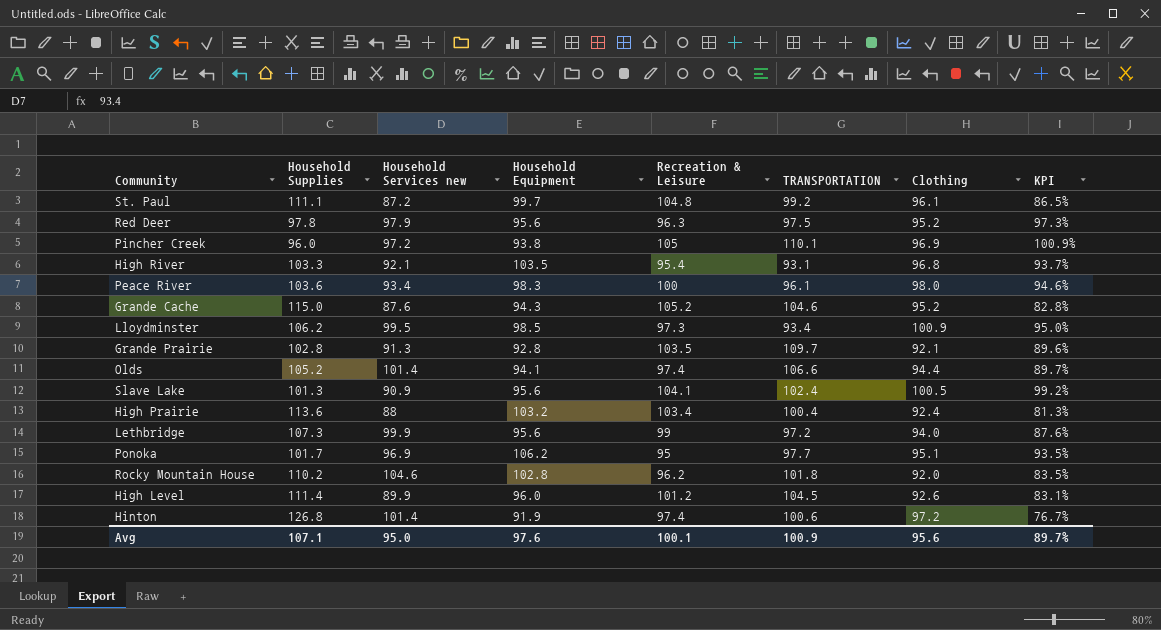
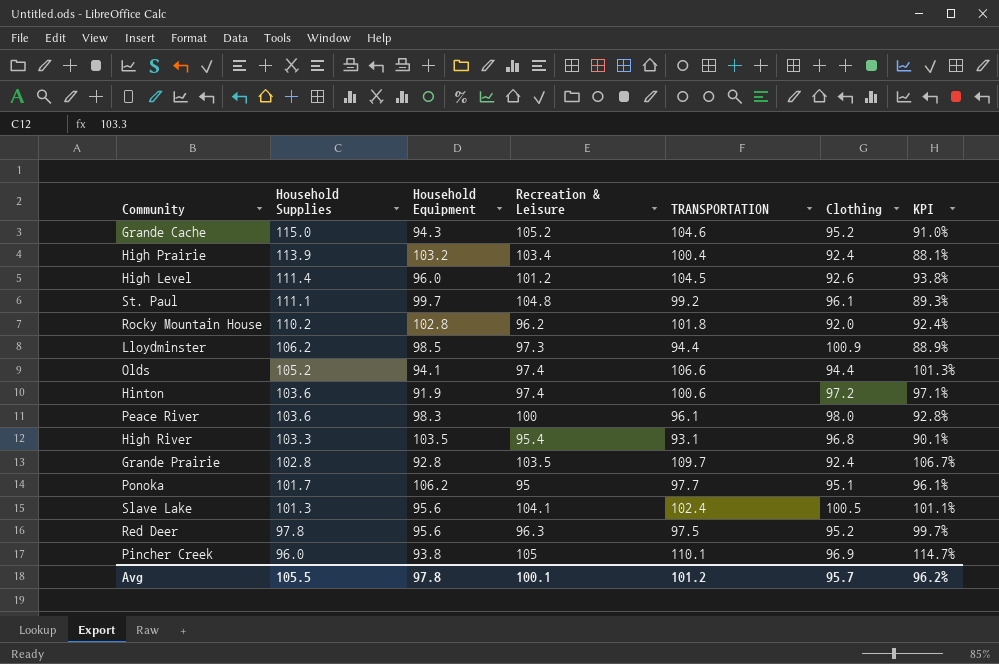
row order: none -> Household Supplies descending
column Household Services new | position: 3 -> none
column KPI | formula: [Clothing] / [Household Supplies] -> [TRANSPORTATION] / [Household Supplies]
row Lethbridge: 107.3 | 99.9 | 95.6 | 99 | 97.2 | 94.0 | 87.6% -> none
High Prairie | Household Supplies: 113.6 -> 113.9
Lloydminster | TRANSPORTATION: 93.4 -> 94.4
Hinton | Household Supplies: 126.8 -> 103.6
Grande Prairie | Clothing: 92.1 -> 92.4
Avg | Household Supplies: 107.1 -> 105.5
Avg | Household Equipment: 97.6 -> 97.8
Avg | TRANSPORTATION: 100.9 -> 101.2
Avg | Clothing: 95.6 -> 95.7
Avg | KPI: 89.7% -> 96.2%

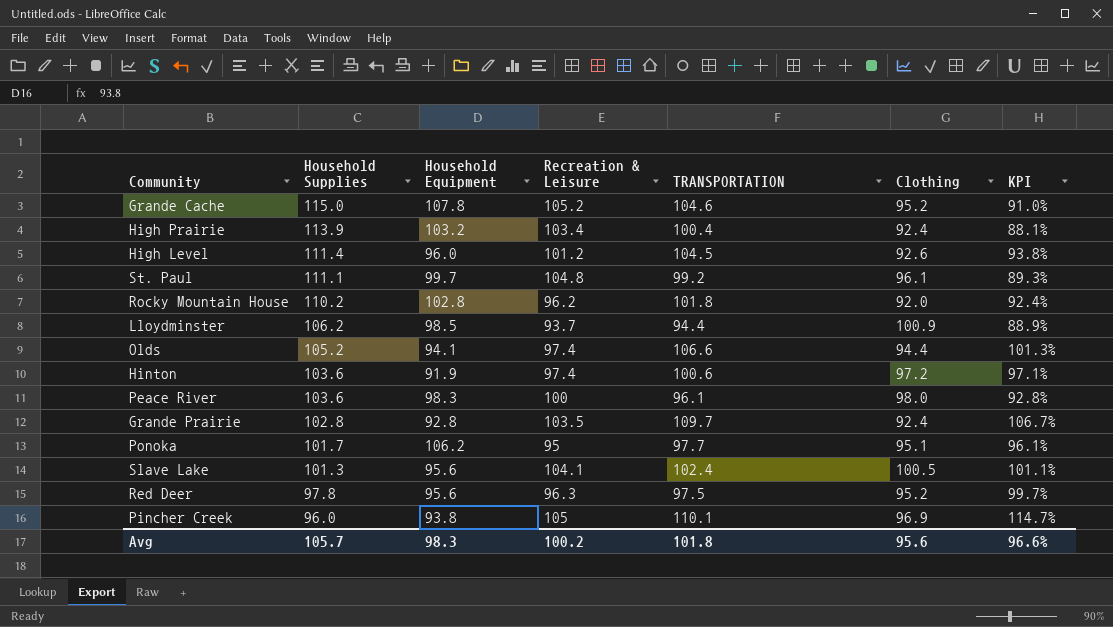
row High River: 103.3 | 103.5 | 95.4 | 93.1 | 96.8 | 90.1% -> none
Grande Cache | Household Equipment: 94.3 -> 107.8
Lloydminster | Recreation & Leisure: 97.3 -> 93.7
Avg | Household Supplies: 105.5 -> 105.7
Avg | Household Equipment: 97.8 -> 98.3
Avg | Recreation & Leisure: 100.1 -> 100.2
Avg | TRANSPORTATION: 101.2 -> 101.8
Avg | Clothing: 95.7 -> 95.6
Avg | KPI: 96.2% -> 96.6%

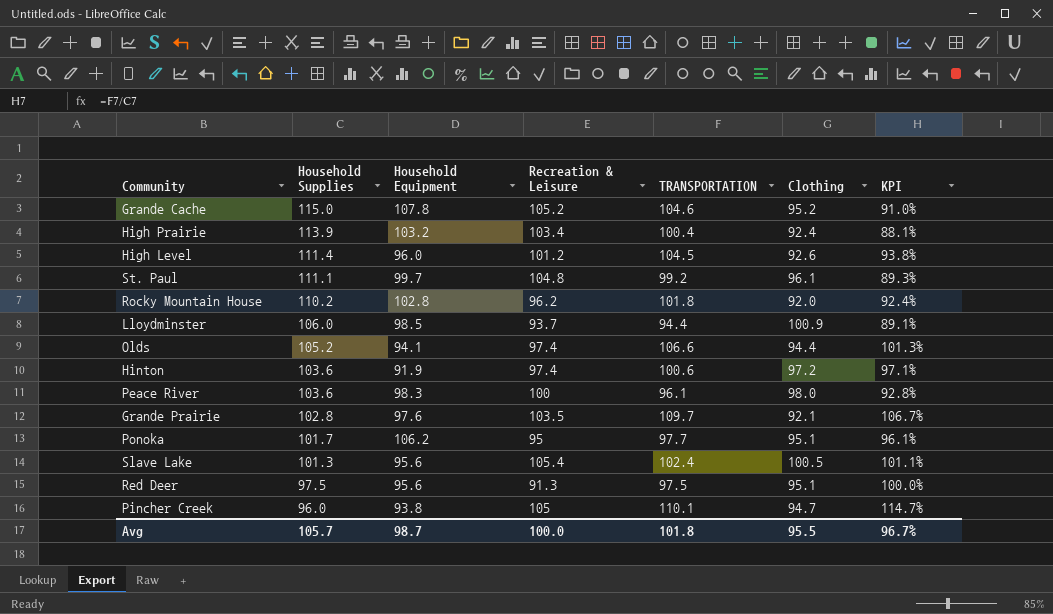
Lloydminster | Household Supplies: 106.2 -> 106.0
Lloydminster | KPI: 88.9% -> 89.1%
Grande Prairie | Household Equipment: 92.8 -> 97.6
Grande Prairie | Clothing: 92.4 -> 92.1
Slave Lake | Recreation & Leisure: 104.1 -> 105.4
Red Deer | Household Supplies: 97.8 -> 97.5
Red Deer | Recreation & Leisure: 96.3 -> 91.3
Red Deer | Clothing: 95.2 -> 95.1
Red Deer | KPI: 99.7% -> 100.0%
Pincher Creek | Clothing: 96.9 -> 94.7
Avg | Household Equipment: 98.3 -> 98.7
Avg | Recreation & Leisure: 100.2 -> 100.0
Avg | Clothing: 95.6 -> 95.5
Avg | KPI: 96.6% -> 96.7%

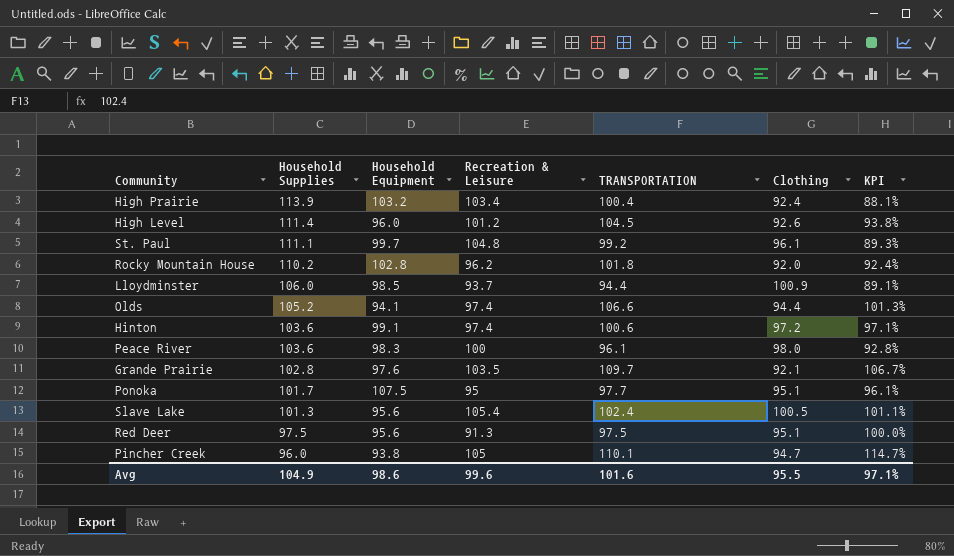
row Grande Cache: 115.0 | 107.8 | 105.2 | 104.6 | 95.2 | 91.0% -> none
Hinton | Household Equipment: 91.9 -> 99.1
Ponoka | Household Equipment: 106.2 -> 107.5
Avg | Household Supplies: 105.7 -> 104.9
Avg | Household Equipment: 98.7 -> 98.6
Avg | Recreation & Leisure: 100.0 -> 99.6
Avg | TRANSPORTATION: 101.8 -> 101.6
Avg | KPI: 96.7% -> 97.1%

